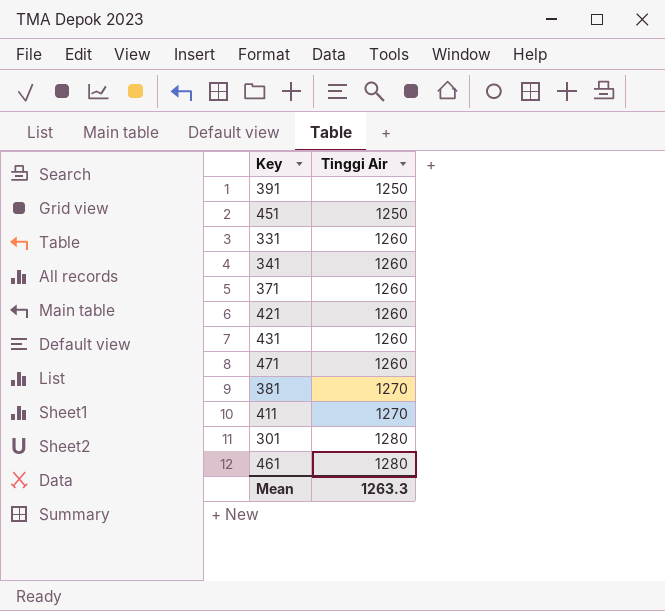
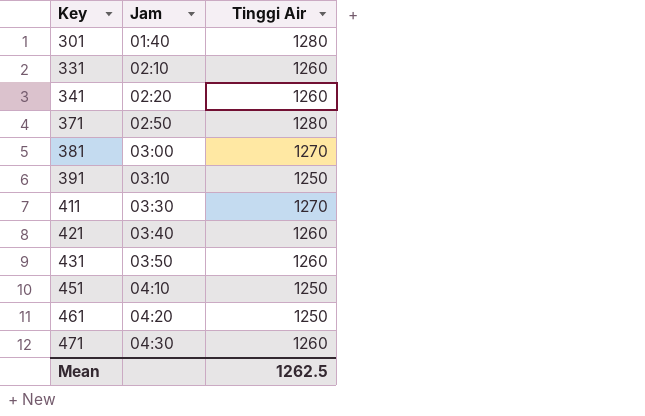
row order: Tinggi Air ascending -> Key ascending
column Jam | position: none -> 2
371 | Tinggi Air: 1260 -> 1280
461 | Tinggi Air: 1280 -> 1250
Mean | Tinggi Air: 1263.3 -> 1262.5

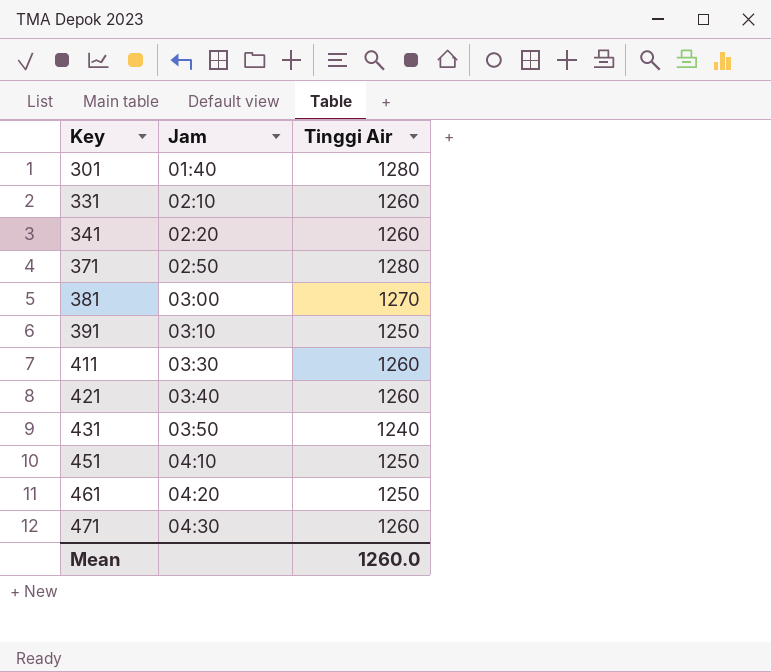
411 | Tinggi Air: 1270 -> 1260
431 | Tinggi Air: 1260 -> 1240
Mean | Tinggi Air: 1262.5 -> 1260.0

